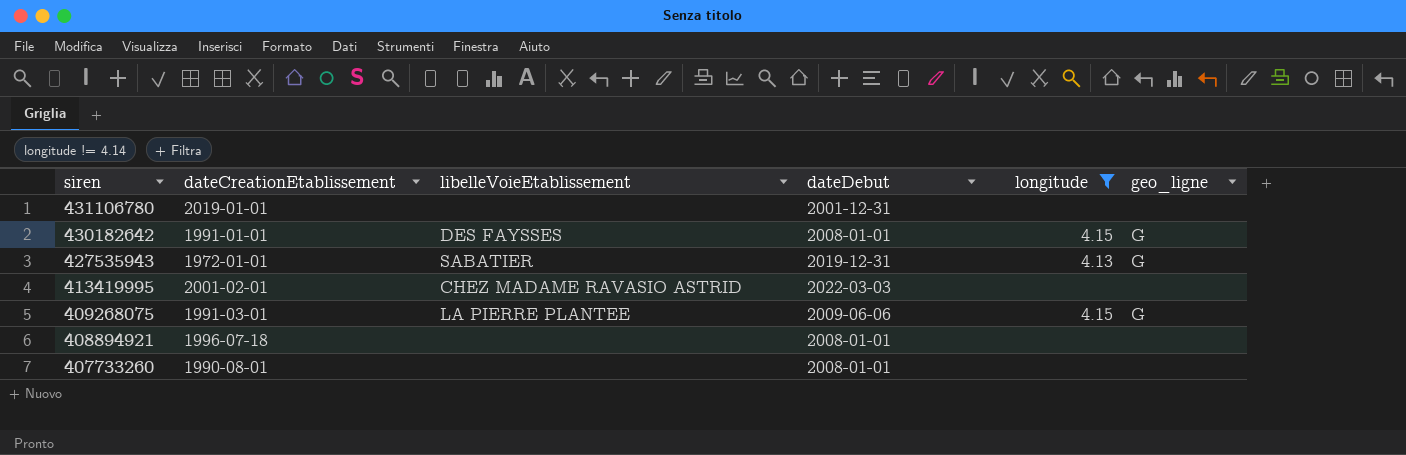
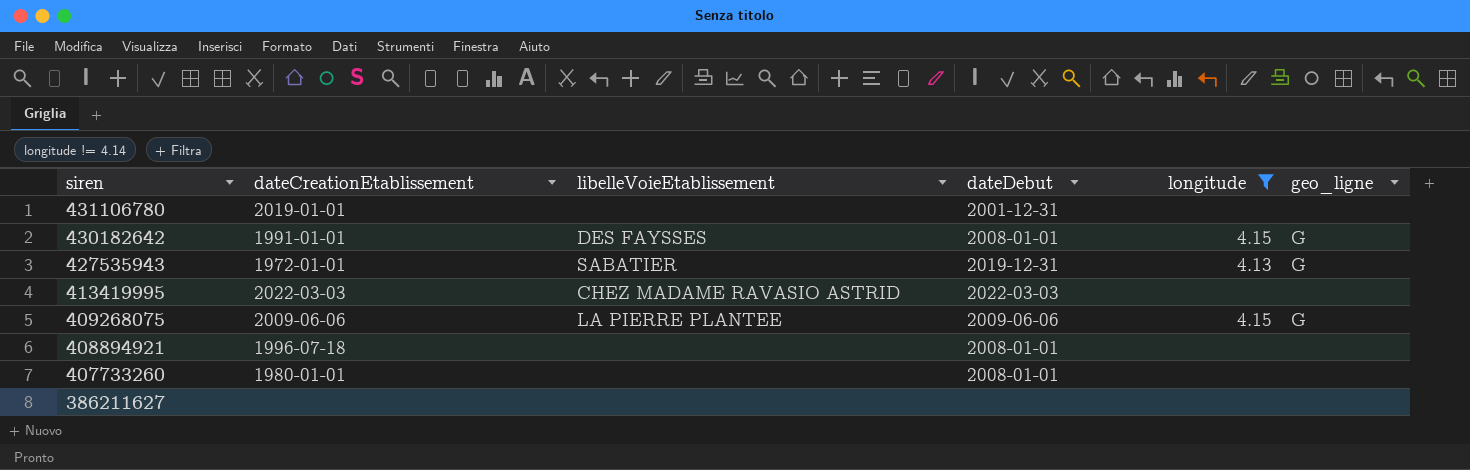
413419995 | dateCreationEtablissement: 2001-02-01 -> 2022-03-03
409268075 | dateCreationEtablissement: 1991-03-01 -> 2009-06-06
407733260 | dateCreationEtablissement: 1990-08-01 -> 1980-01-01
row 386211627: none -> none | none | none | none | none

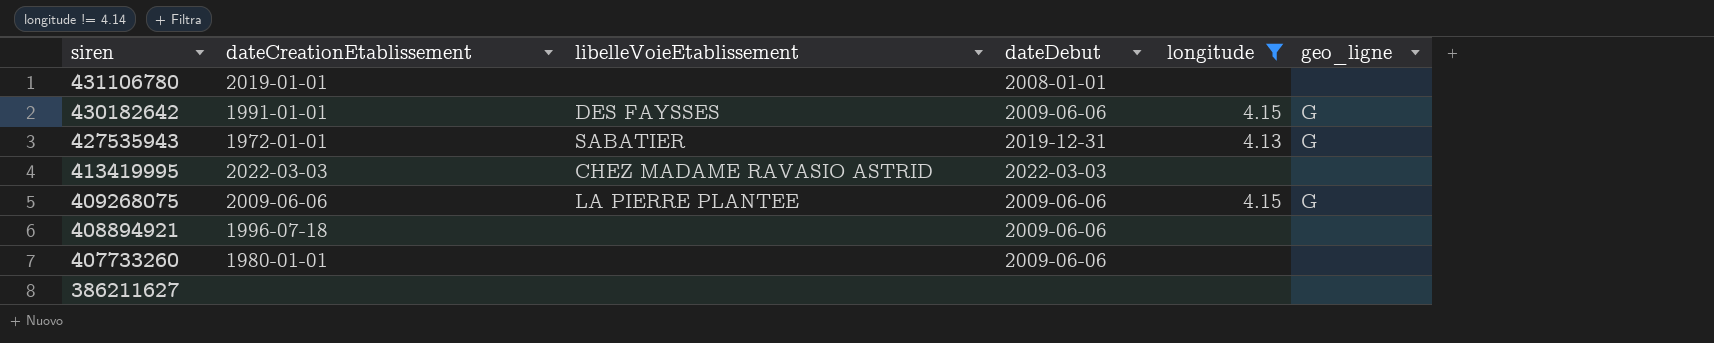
431106780 | dateDebut: 2001-12-31 -> 2008-01-01
430182642 | dateDebut: 2008-01-01 -> 2009-06-06
408894921 | dateDebut: 2008-01-01 -> 2009-06-06
407733260 | dateDebut: 2008-01-01 -> 2009-06-06

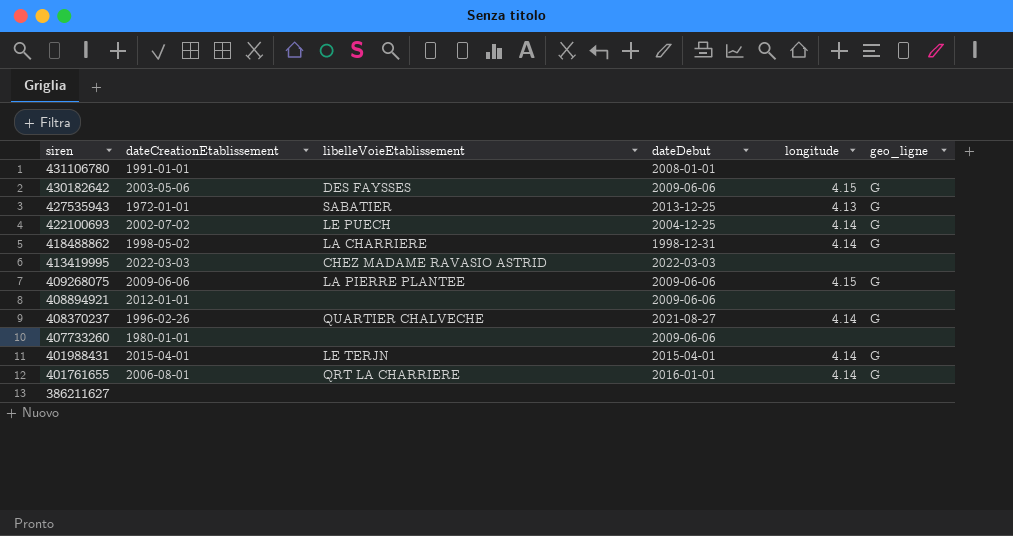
filter: longitude != 4.14 -> none
431106780 | dateCreationEtablissement: 2019-01-01 -> 1991-01-01
430182642 | dateCreationEtablissement: 1991-01-01 -> 2003-05-06
427535943 | dateDebut: 2019-12-31 -> 2013-12-25
408894921 | dateCreationEtablissement: 1996-07-18 -> 2012-01-01

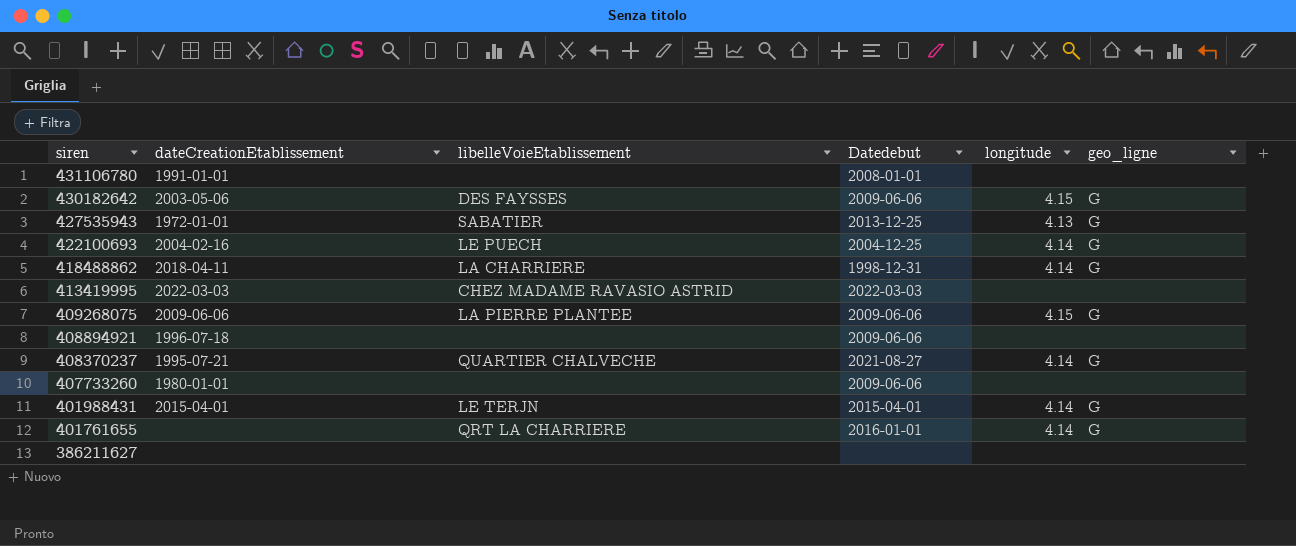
column name: dateDebut -> Datedebut
422100693 | dateCreationEtablissement: 2002-07-02 -> 2004-02-16
418488862 | dateCreationEtablissement: 1998-05-02 -> 2018-04-11
408894921 | dateCreationEtablissement: 2012-01-01 -> 1996-07-18
408370237 | dateCreationEtablissement: 1996-02-26 -> 1995-07-21
401761655 | dateCreationEtablissement: 2006-08-01 -> none

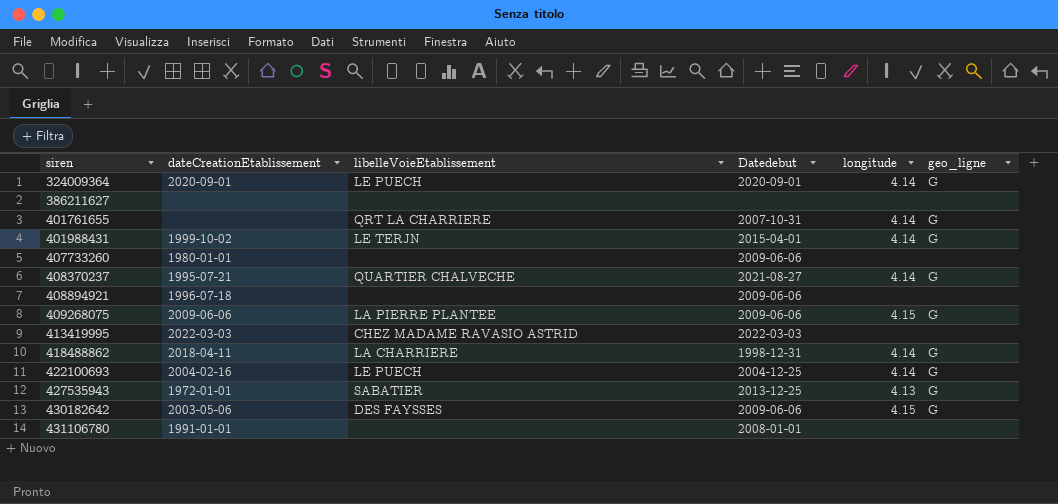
row order: siren descending -> siren ascending
row 324009364: none -> 2020-09-01 | LE PUECH | 2020-09-01 | 4.14 | G
401761655 | Datedebut: 2016-01-01 -> 2007-10-31
401988431 | dateCreationEtablissement: 2015-04-01 -> 1999-10-02

